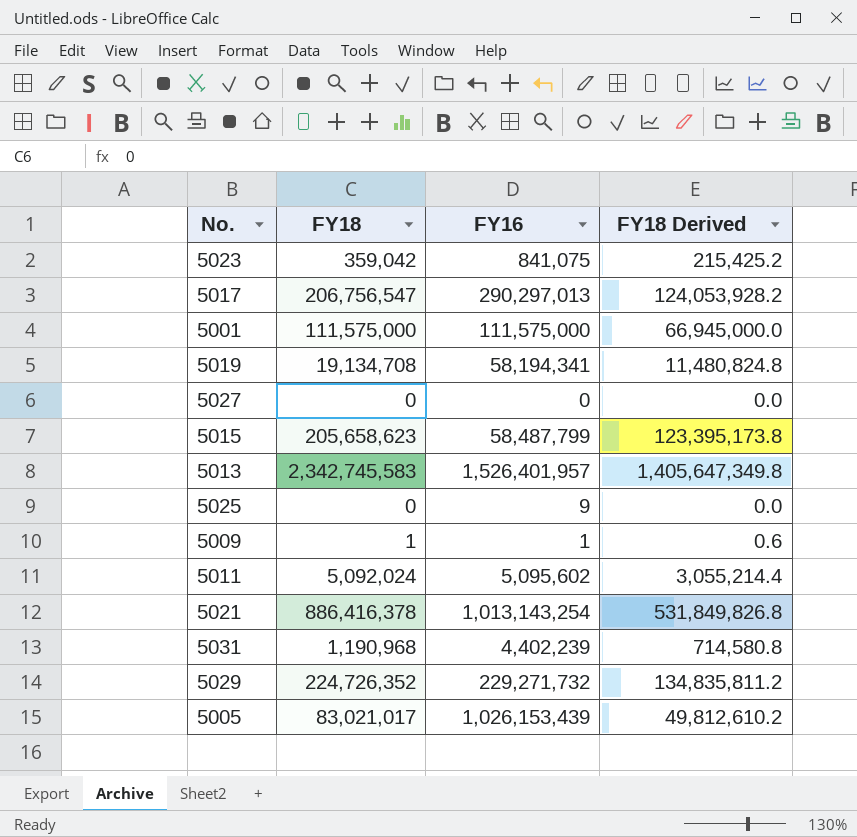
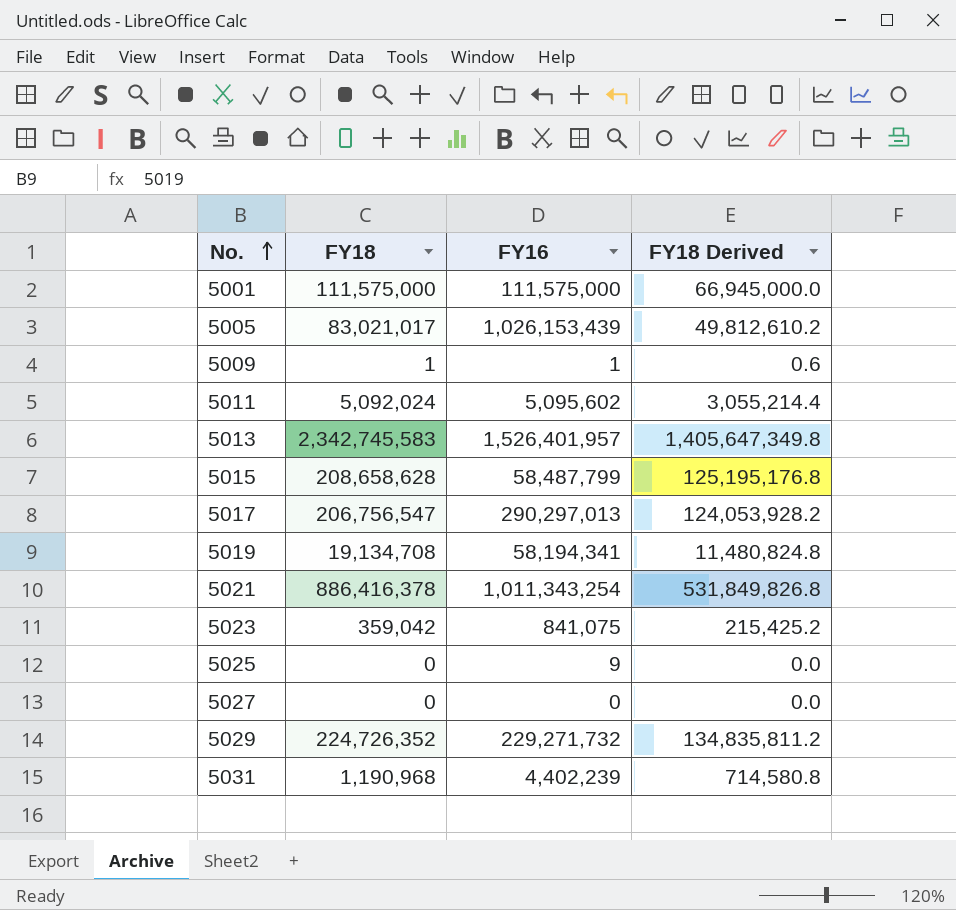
row order: none -> No. ascending
5015 | FY18: 205,658,623 -> 208,658,628
5015 | FY18 Derived: 123,395,173.8 -> 125,195,176.8
5021 | FY16: 1,013,143,254 -> 1,011,343,254

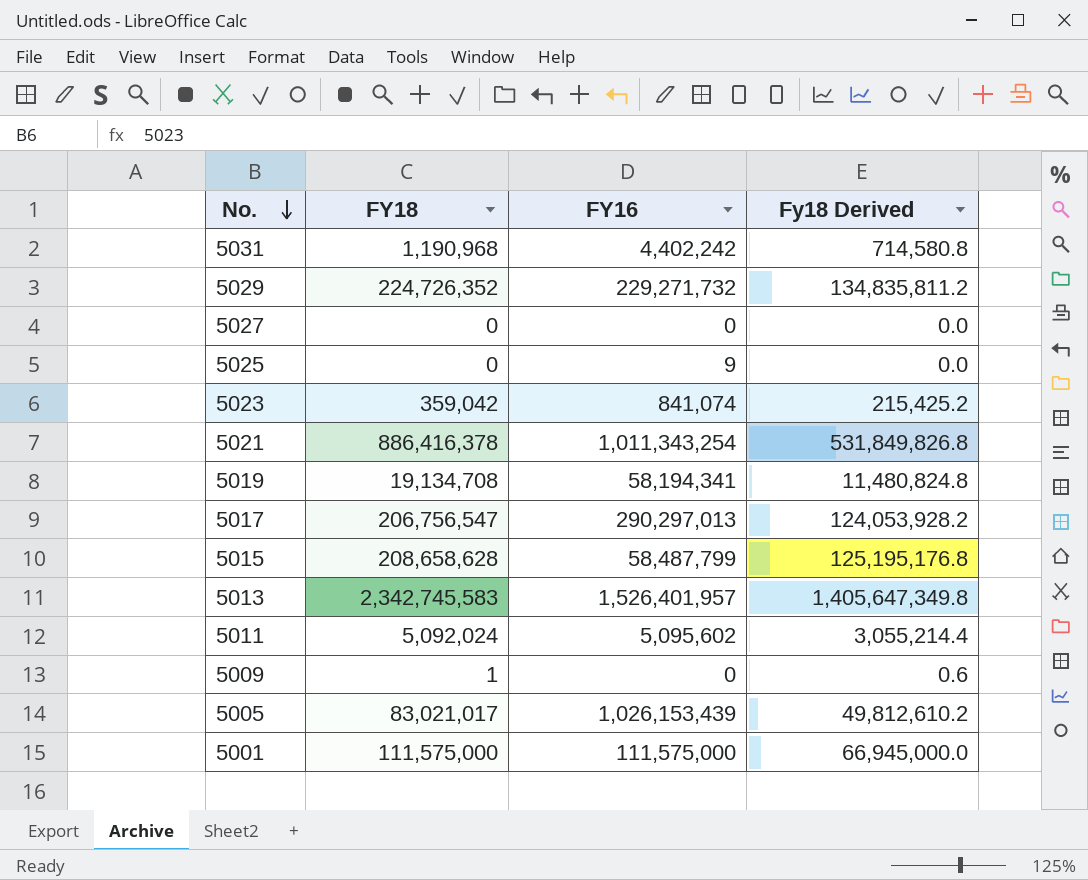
row order: No. ascending -> No. descending
column name: FY18 Derived -> Fy18 Derived
5031 | FY16: 4,402,239 -> 4,402,242
5023 | FY16: 841,075 -> 841,074
5009 | FY16: 1 -> 0

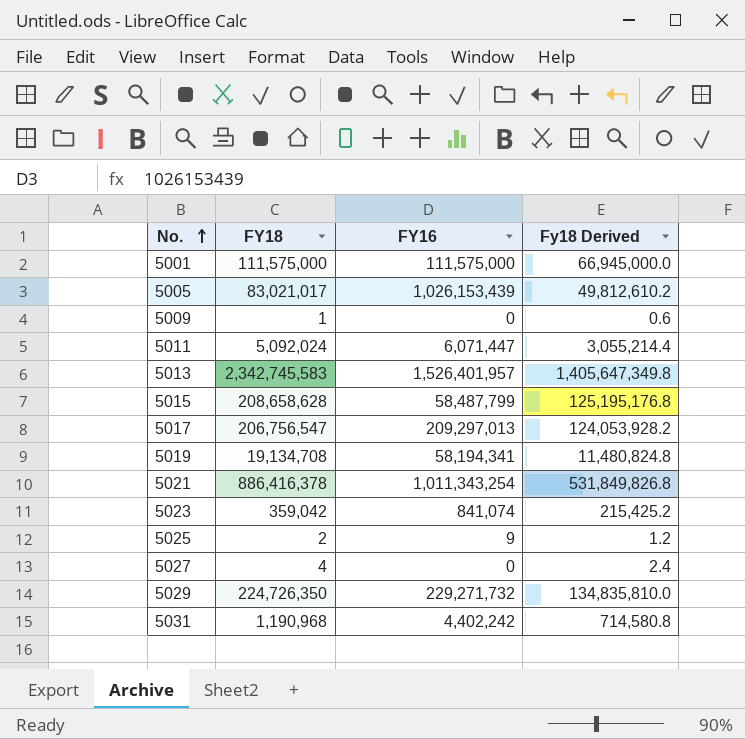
row order: No. descending -> No. ascending
5011 | FY16: 5,095,602 -> 6,071,447
5017 | FY16: 290,297,013 -> 209,297,013
5025 | FY18: 0 -> 2
5025 | Fy18 Derived: 0.0 -> 1.2
5027 | FY18: 0 -> 4
5027 | Fy18 Derived: 0.0 -> 2.4
5029 | FY18: 224,726,352 -> 224,726,350
5029 | Fy18 Derived: 134,835,811.2 -> 134,835,810.0

